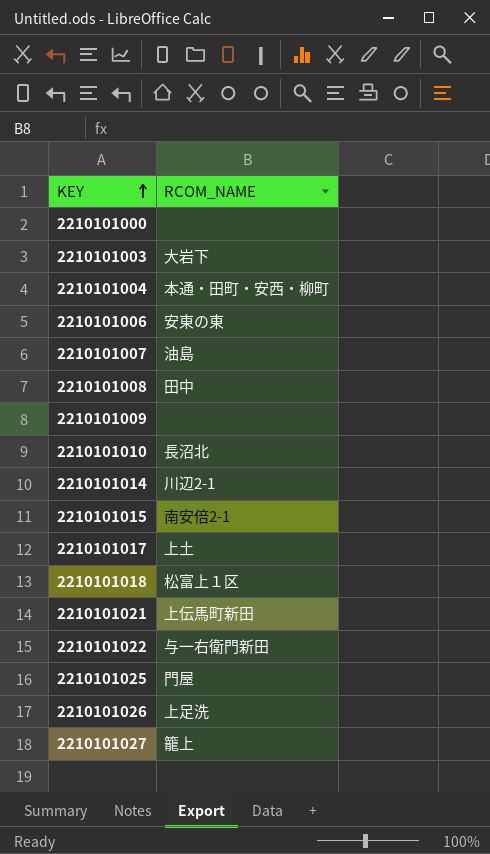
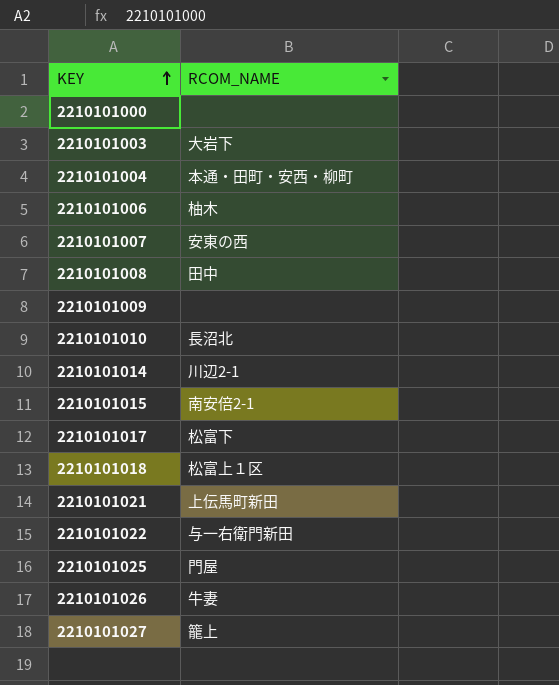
2210101006 | RCOM_NAME: 安東の東 -> 柚木
2210101007 | RCOM_NAME: 油島 -> 安東の西
2210101017 | RCOM_NAME: 上土 -> 松富下
2210101026 | RCOM_NAME: 上足洗 -> 牛妻

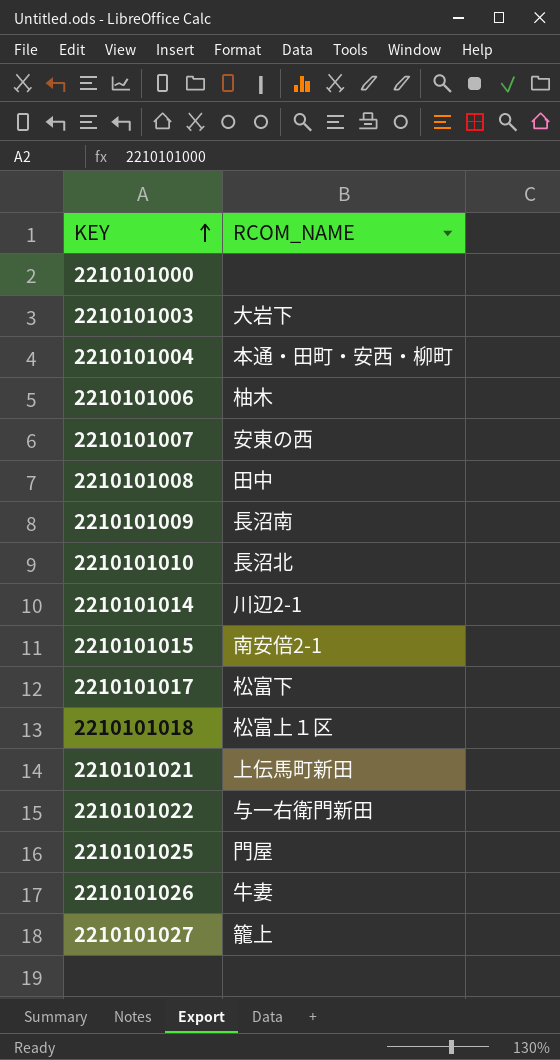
2210101009 | RCOM_NAME: none -> 長沼南

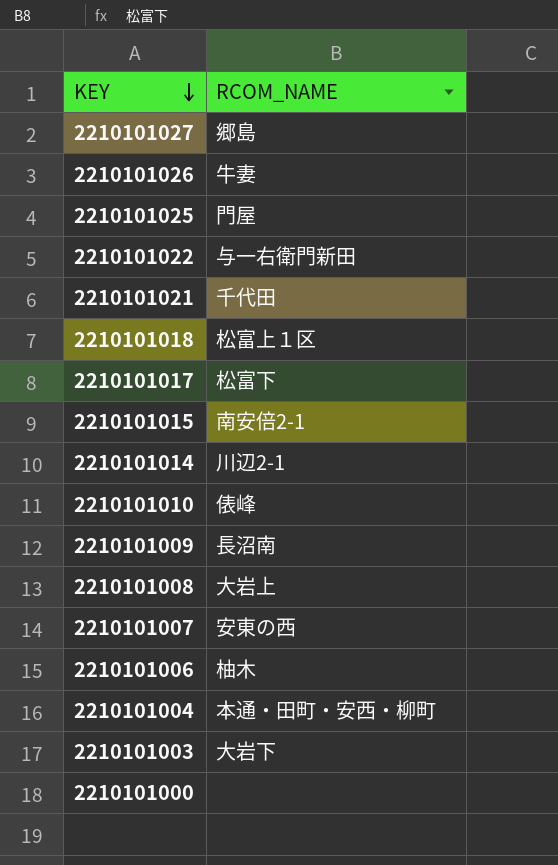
row order: KEY ascending -> KEY descending
2210101027 | RCOM_NAME: 籠上 -> 郷島
2210101021 | RCOM_NAME: 上伝馬町新田 -> 千代田
2210101010 | RCOM_NAME: 長沼北 -> 俵峰
2210101008 | RCOM_NAME: 田中 -> 大岩上

